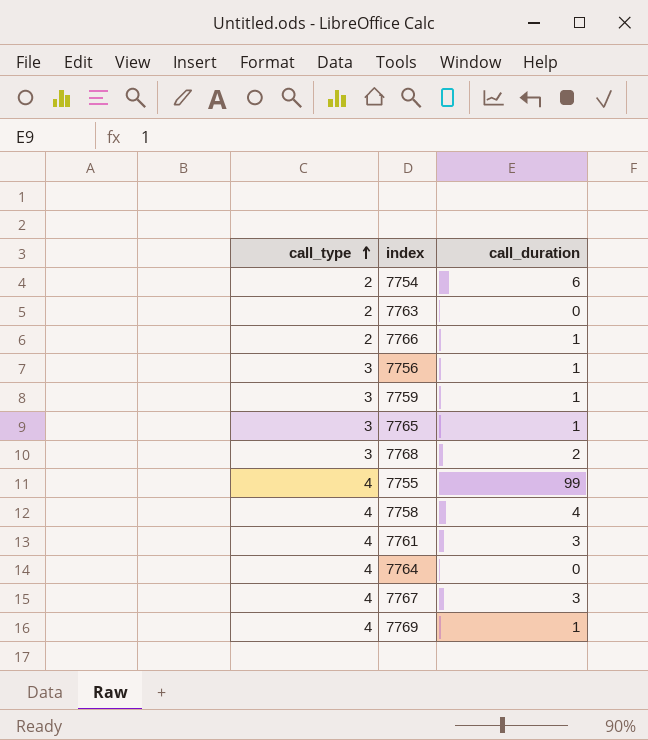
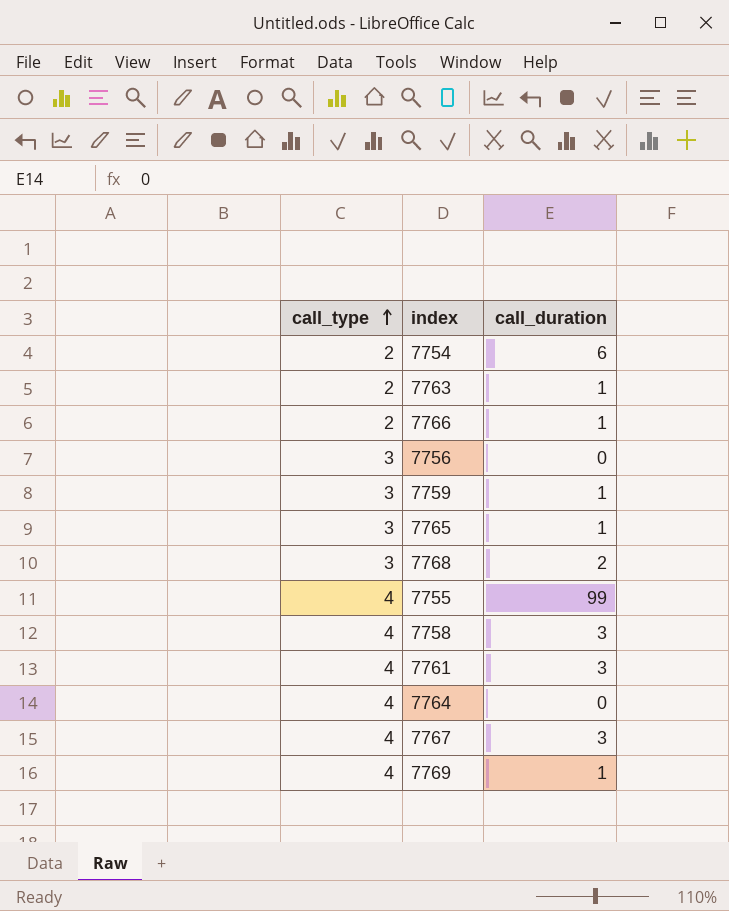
7763 | call_duration: 0 -> 1
7756 | call_duration: 1 -> 0
7758 | call_duration: 4 -> 3

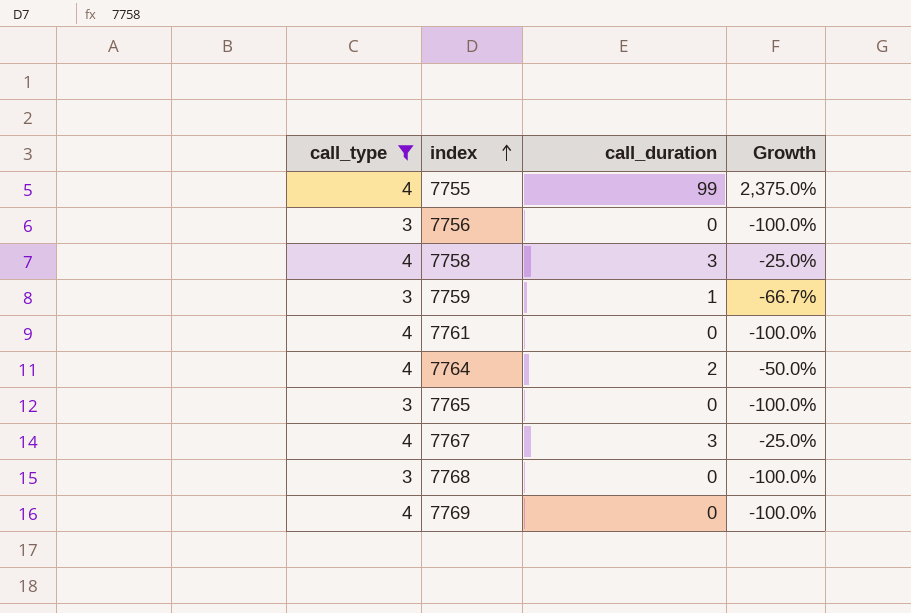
filter: none -> call_type != 2
row order: call_type ascending -> index ascending
column Growth | formula: none -> ([call_duration] - [call_type]) / [call_type]
7761 | call_duration: 3 -> 0
7764 | call_duration: 0 -> 2
7765 | call_duration: 1 -> 0
7768 | call_duration: 2 -> 0
7769 | call_duration: 1 -> 0

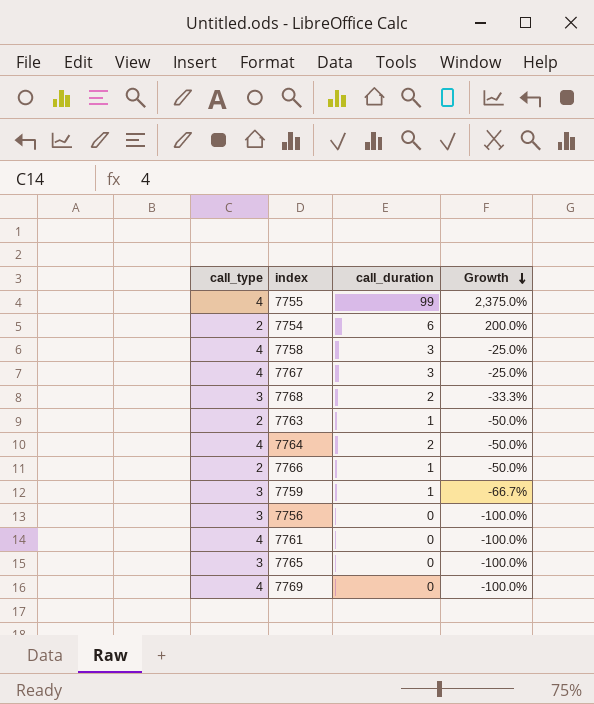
filter: call_type != 2 -> none
row order: index ascending -> Growth descending
7768 | call_duration: 0 -> 2
7768 | Growth: -100.0% -> -33.3%

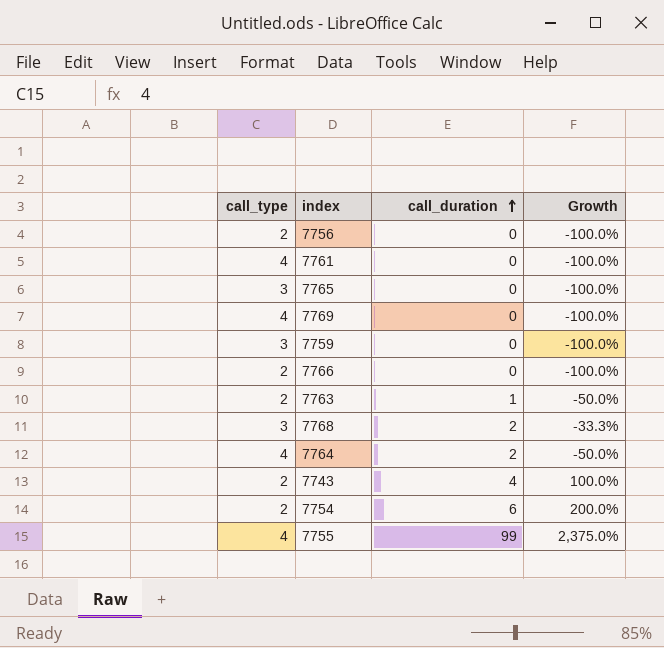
row order: Growth descending -> call_duration ascending
row 7758: 4 | 3 | -25.0% -> none
row 7767: 4 | 3 | -25.0% -> none
7756 | call_type: 3 -> 2
7759 | call_duration: 1 -> 0
7759 | Growth: -66.7% -> -100.0%
7766 | call_duration: 1 -> 0
7766 | Growth: -50.0% -> -100.0%
row 7743: none -> 2 | 4 | 100.0%

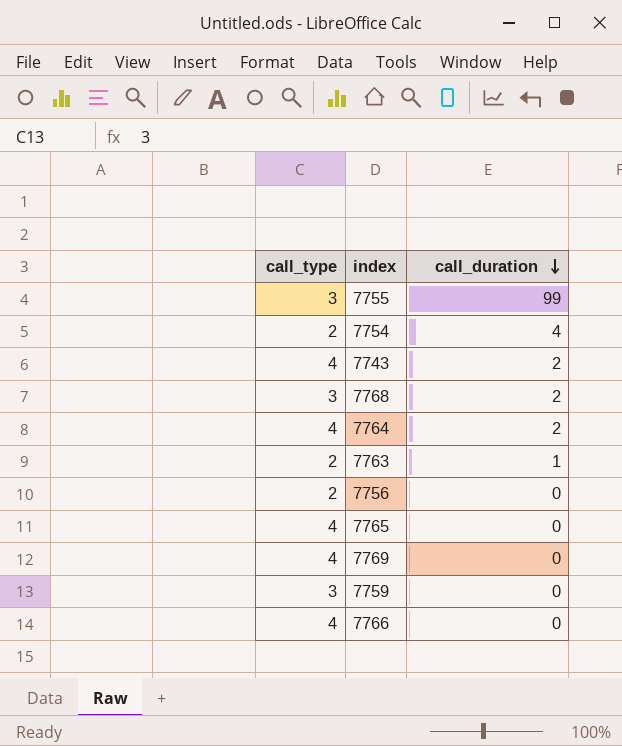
row order: call_duration ascending -> call_duration descending
column Growth | formula: ([call_duration] - [call_type]) / [call_type] -> none
row 7761: 4 | 0 | -100.0% -> none
7755 | call_type: 4 -> 3
7754 | call_duration: 6 -> 4
7743 | call_type: 2 -> 4
7743 | call_duration: 4 -> 2
7765 | call_type: 3 -> 4
7766 | call_type: 2 -> 4

